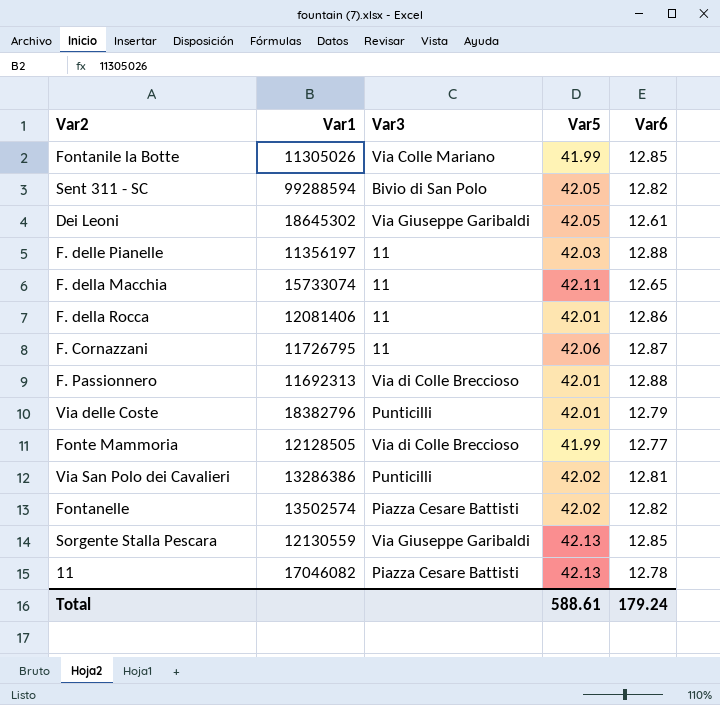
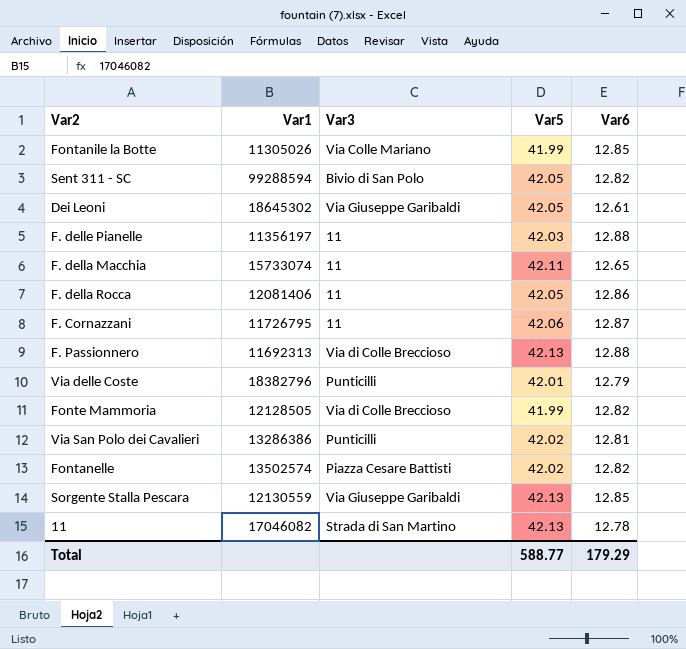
F. della Rocca | Var5: 42.01 -> 42.05
F. Passionnero | Var5: 42.01 -> 42.13
Fonte Mammoria | Var6: 12.77 -> 12.82
11 | Var3: Piazza Cesare Battisti -> Strada di San Martino
Total | Var5: 588.61 -> 588.77
Total | Var6: 179.24 -> 179.29

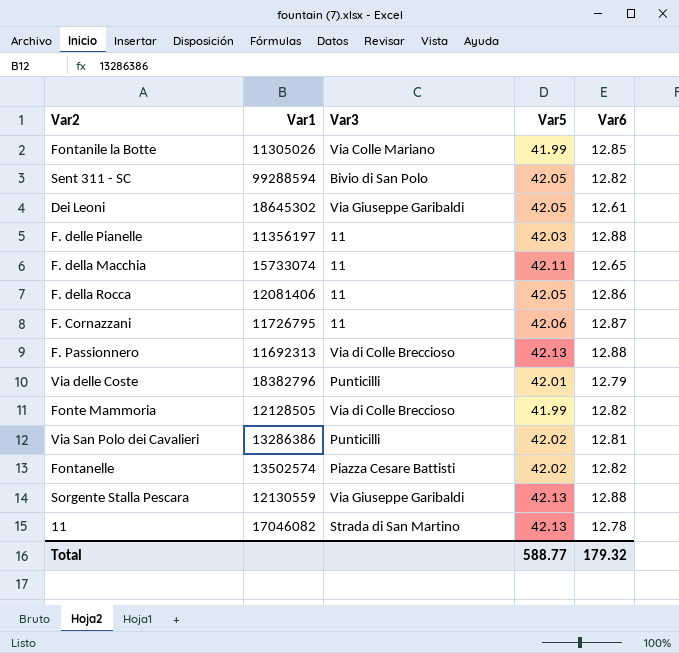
Sorgente Stalla Pescara | Var6: 12.85 -> 12.88
Total | Var6: 179.29 -> 179.32

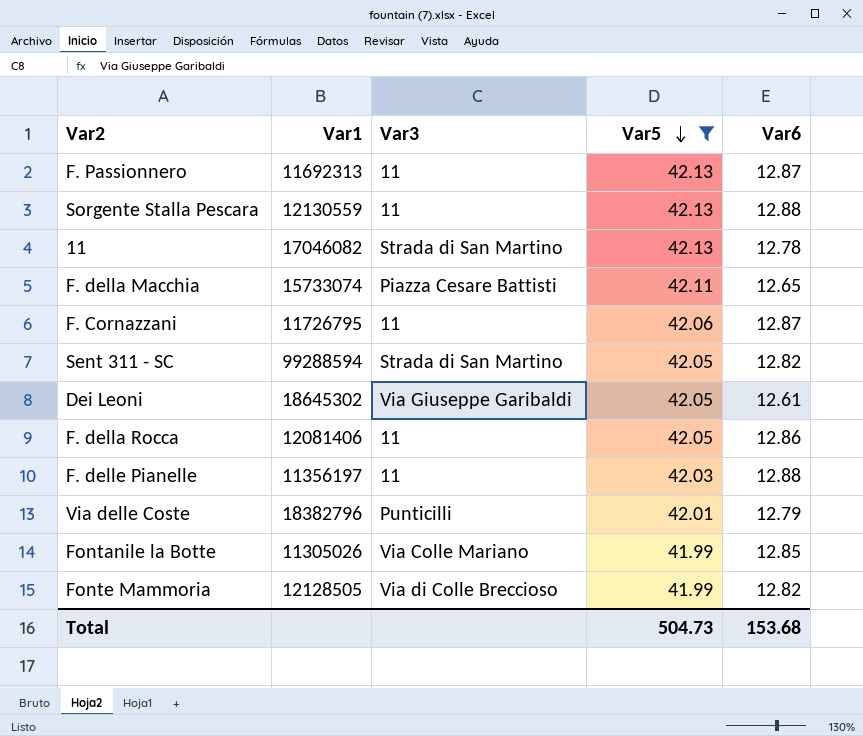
filter: none -> Var5 != 42.02
row order: none -> Var5 descending
F. Passionnero | Var3: Via di Colle Breccioso -> 11
F. Passionnero | Var6: 12.88 -> 12.87
Sorgente Stalla Pescara | Var3: Via Giuseppe Garibaldi -> 11
F. della Macchia | Var3: 11 -> Piazza Cesare Battisti
Sent 311 - SC | Var3: Bivio di San Polo -> Strada di San Martino
Total | Var5: 588.77 -> 504.73
Total | Var6: 179.32 -> 153.68

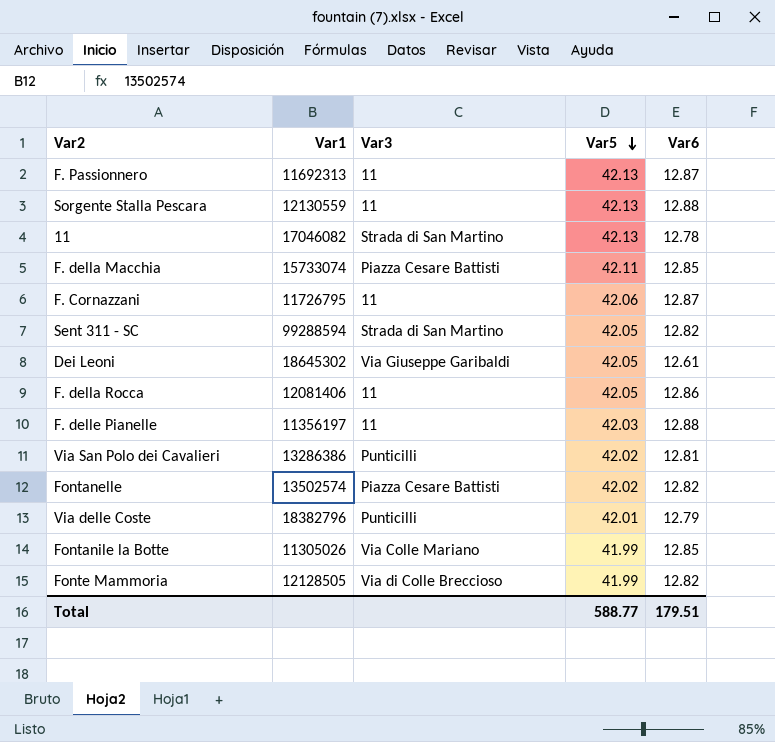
filter: Var5 != 42.02 -> none
F. della Macchia | Var6: 12.65 -> 12.85
Total | Var5: 504.73 -> 588.77
Total | Var6: 153.68 -> 179.51

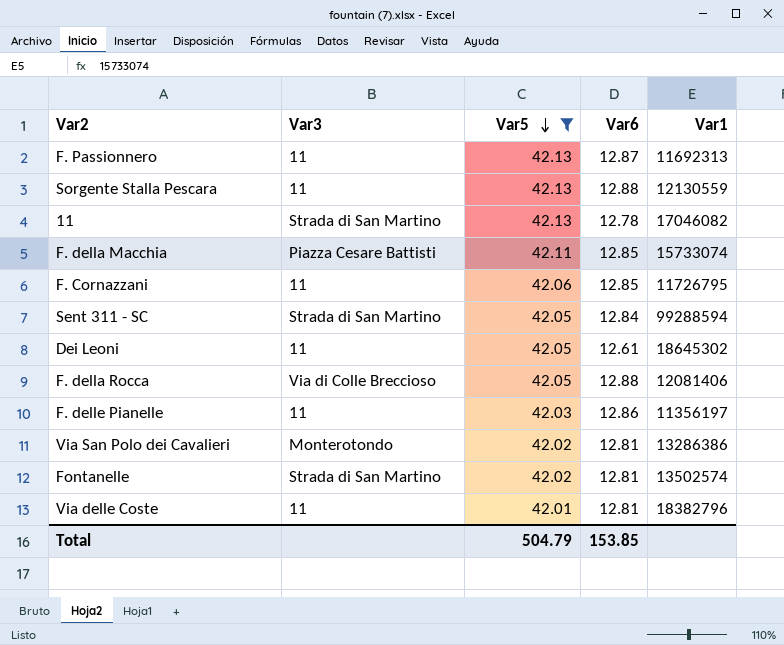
filter: none -> Var5 != 41.99
column Var1 | position: 2 -> 5
F. Cornazzani | Var6: 12.87 -> 12.85
Sent 311 - SC | Var6: 12.82 -> 12.84
Dei Leoni | Var3: Via Giuseppe Garibaldi -> 11
F. della Rocca | Var3: 11 -> Via di Colle Breccioso
F. della Rocca | Var6: 12.86 -> 12.88
F. delle Pianelle | Var6: 12.88 -> 12.86
Via San Polo dei Cavalieri | Var3: Punticilli -> Monterotondo
Fontanelle | Var3: Piazza Cesare Battisti -> Strada di San Martino
Fontanelle | Var6: 12.82 -> 12.81
Via delle Coste | Var3: Punticilli -> 11
Via delle Coste | Var6: 12.79 -> 12.81
Total | Var5: 588.77 -> 504.79
Total | Var6: 179.51 -> 153.85

